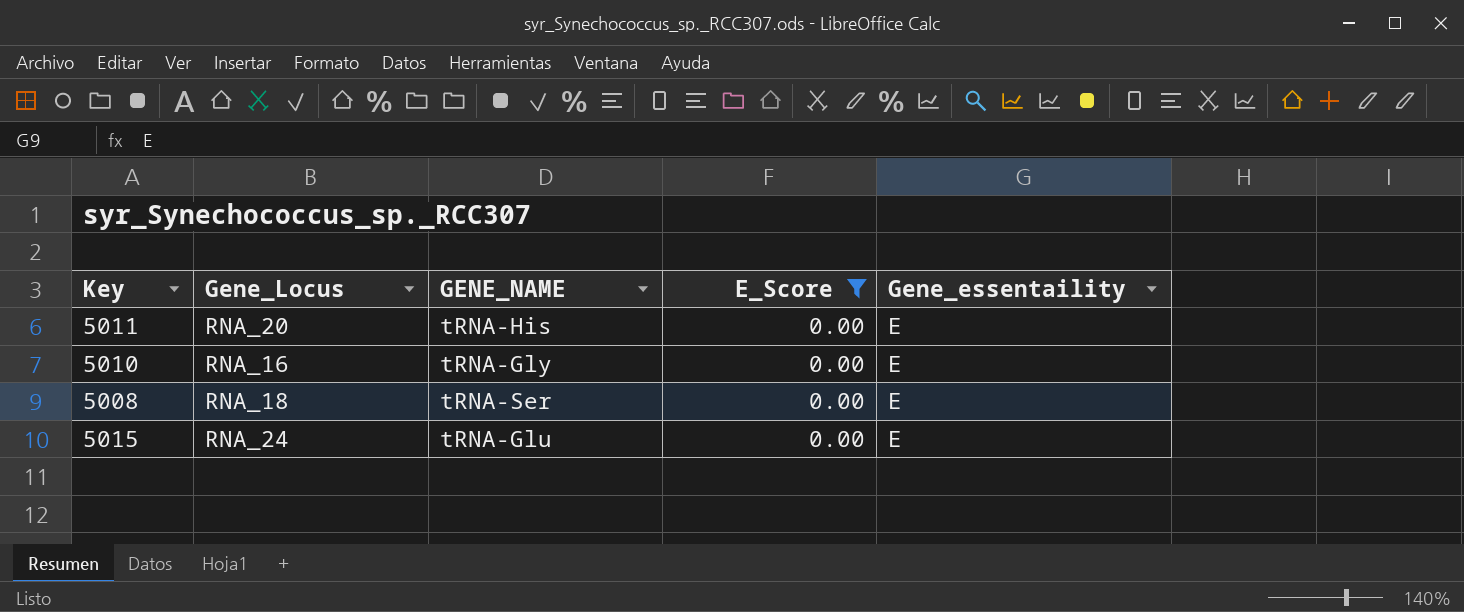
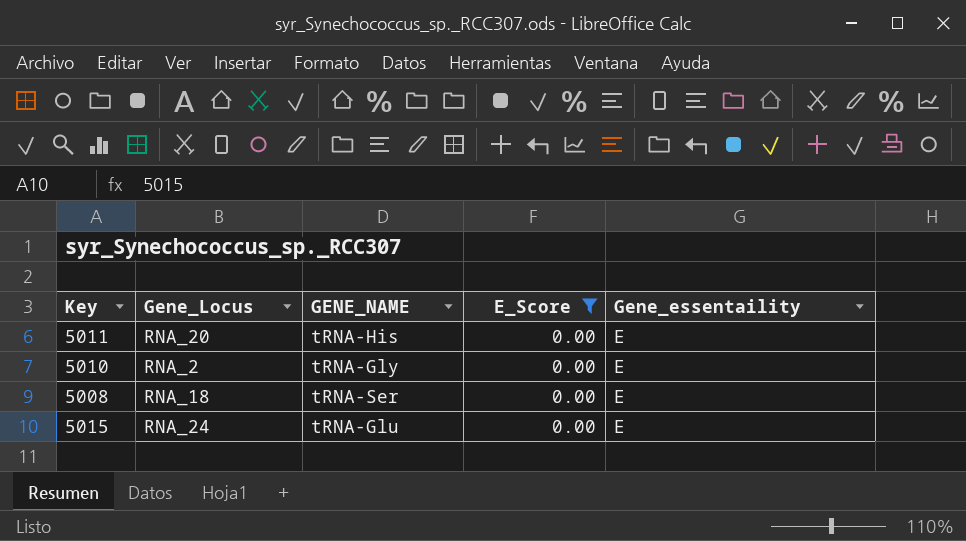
5010 | Gene_Locus: RNA_16 -> RNA_2

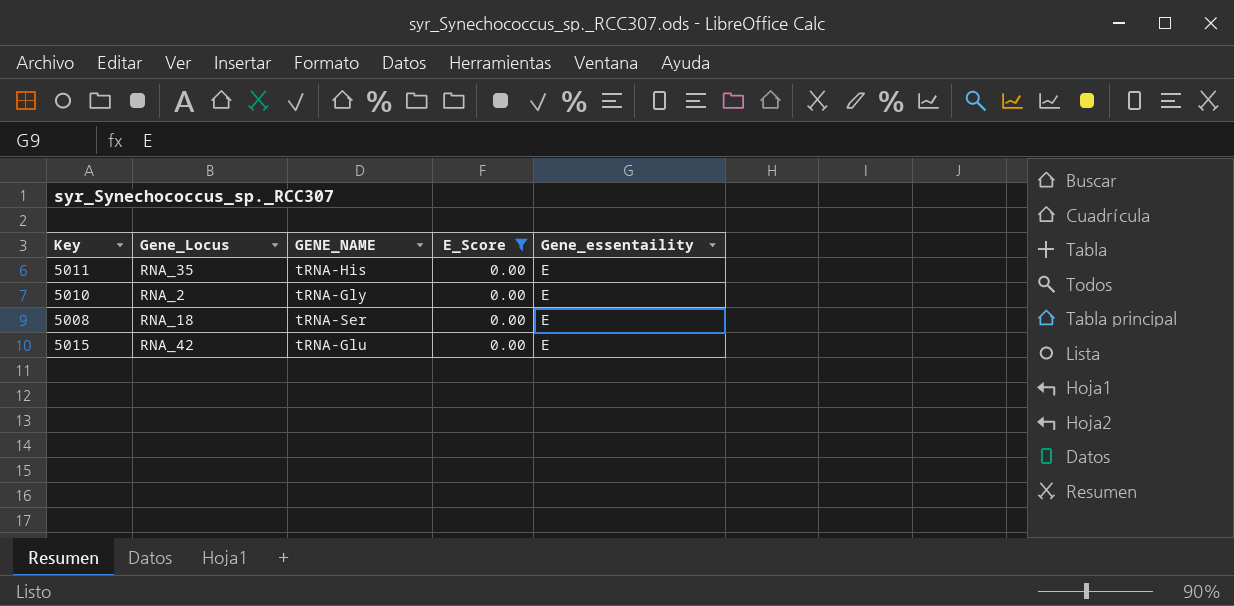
5011 | Gene_Locus: RNA_20 -> RNA_35
5015 | Gene_Locus: RNA_24 -> RNA_42

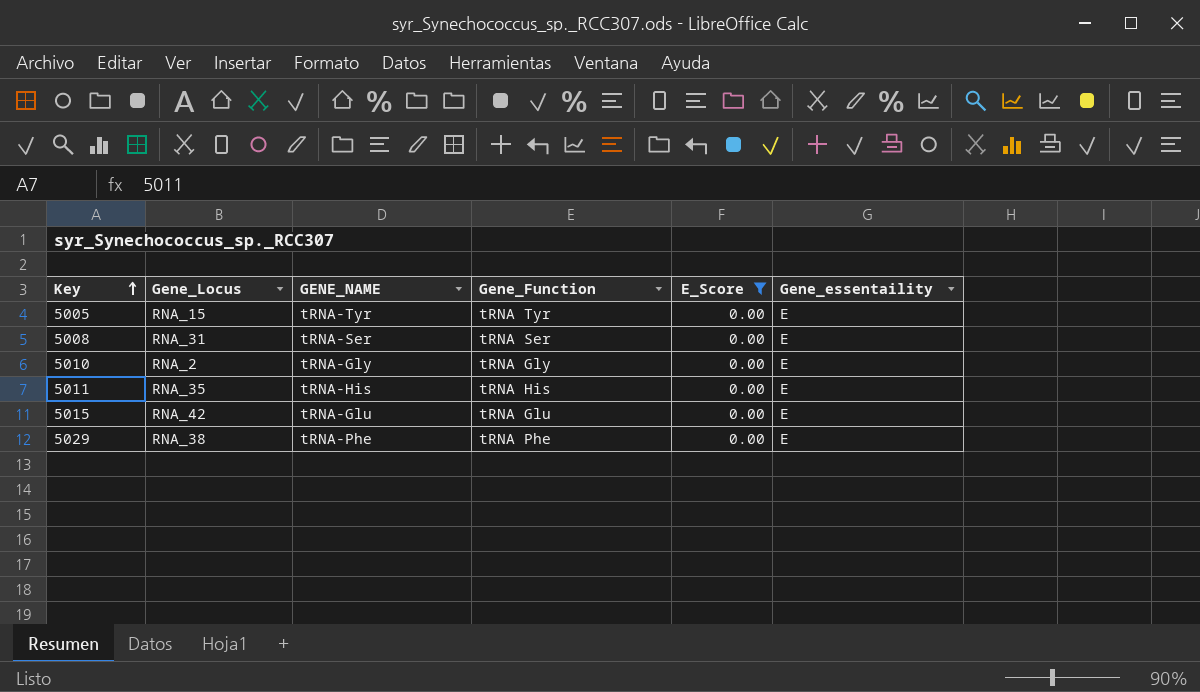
row order: none -> Key ascending
column Gene_Function | position: none -> 4
row 5005: none -> RNA_15 | tRNA-Tyr | tRNA Tyr | 0.00 | E
5008 | Gene_Locus: RNA_18 -> RNA_31
row 5029: none -> RNA_38 | tRNA-Phe | tRNA Phe | 0.00 | E

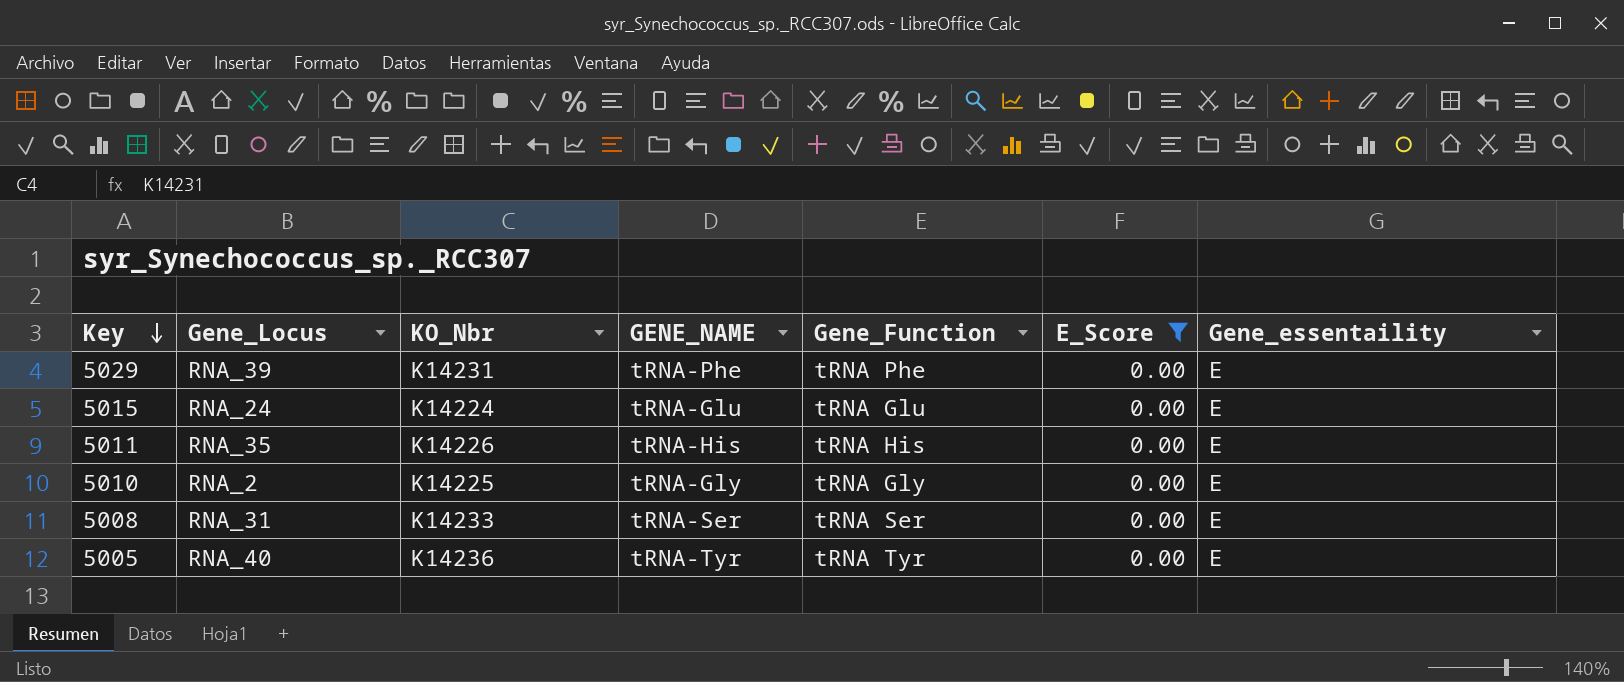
row order: Key ascending -> Key descending
column KO_Nbr | position: none -> 3
5029 | Gene_Locus: RNA_38 -> RNA_39
5015 | Gene_Locus: RNA_42 -> RNA_24
5005 | Gene_Locus: RNA_15 -> RNA_40

